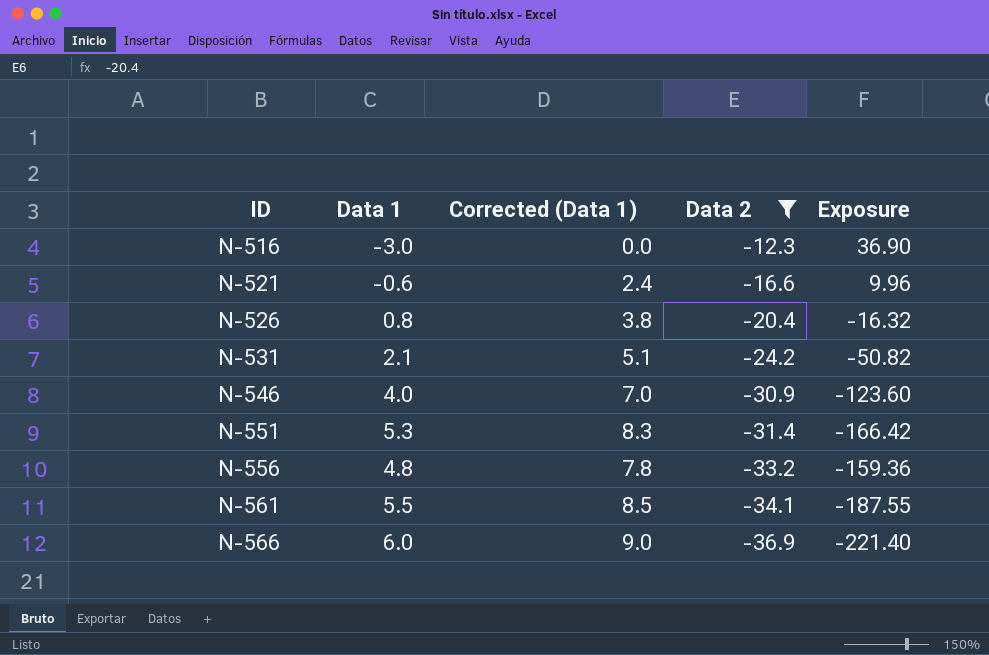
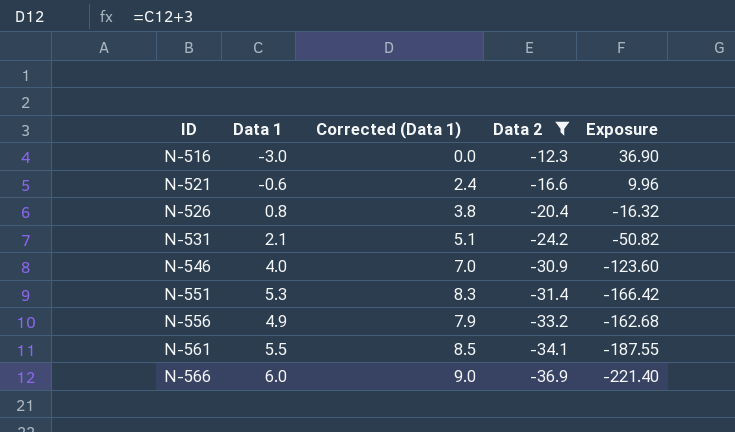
N-556 | Data 1: 4.8 -> 4.9
N-556 | Corrected (Data 1): 7.8 -> 7.9
N-556 | Exposure: -159.36 -> -162.68

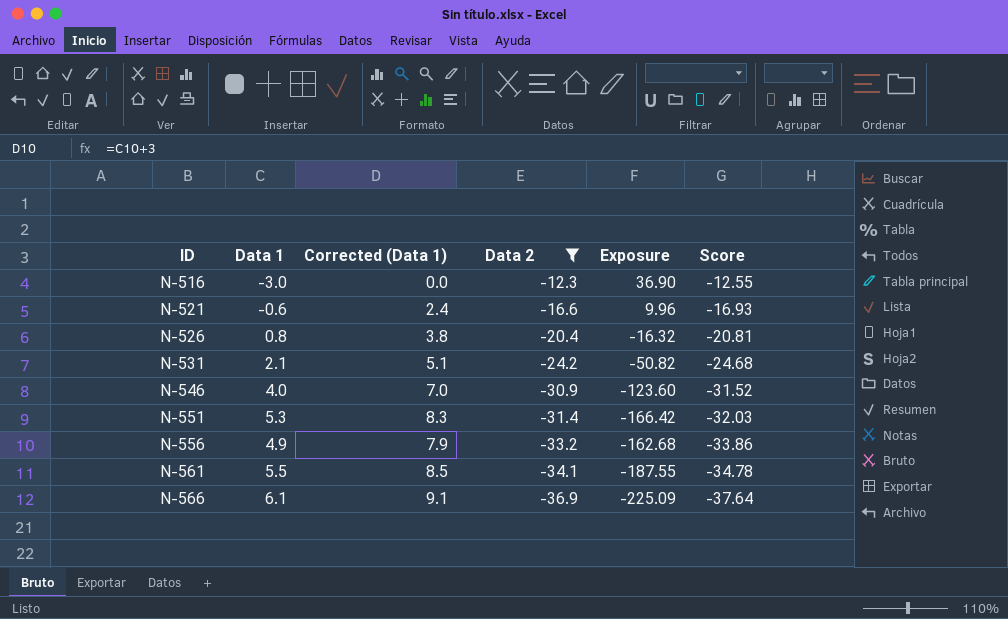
column Score | formula: none -> [Data 2] * 1.02
N-566 | Data 1: 6.0 -> 6.1
N-566 | Corrected (Data 1): 9.0 -> 9.1
N-566 | Exposure: -221.40 -> -225.09

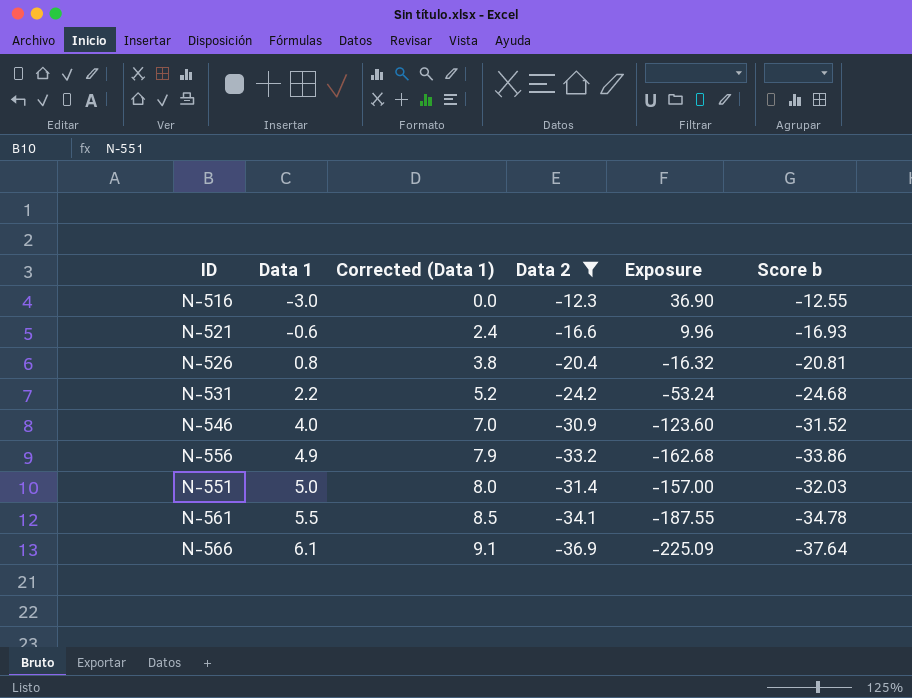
row order: ID ascending -> Data 1 ascending
column name: Score -> Score b
N-531 | Data 1: 2.1 -> 2.2
N-531 | Corrected (Data 1): 5.1 -> 5.2
N-531 | Exposure: -50.82 -> -53.24
N-551 | Data 1: 5.3 -> 5.0
N-551 | Corrected (Data 1): 8.3 -> 8.0
N-551 | Exposure: -166.42 -> -157.00

